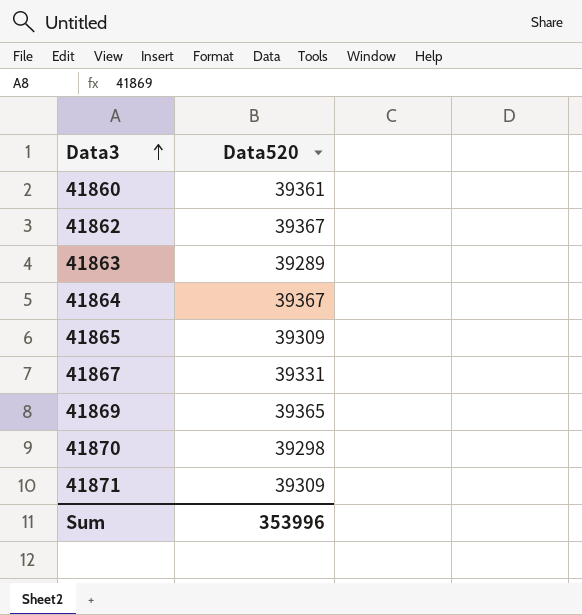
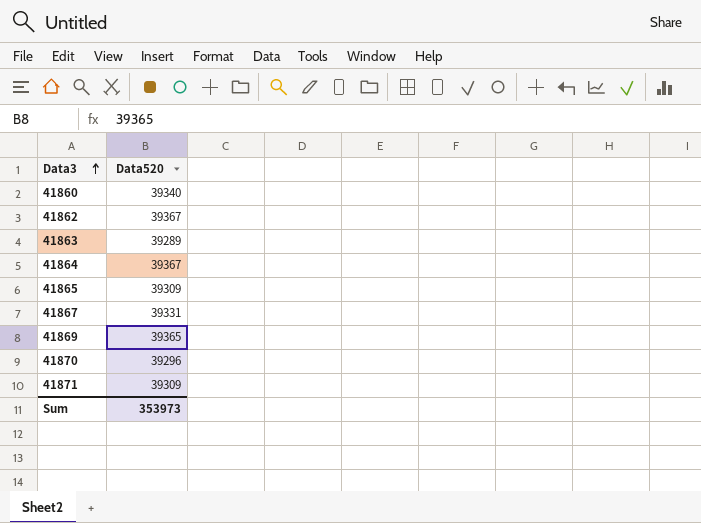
41860 | Data520: 39361 -> 39340
41870 | Data520: 39298 -> 39296
Sum | Data520: 353996 -> 353973

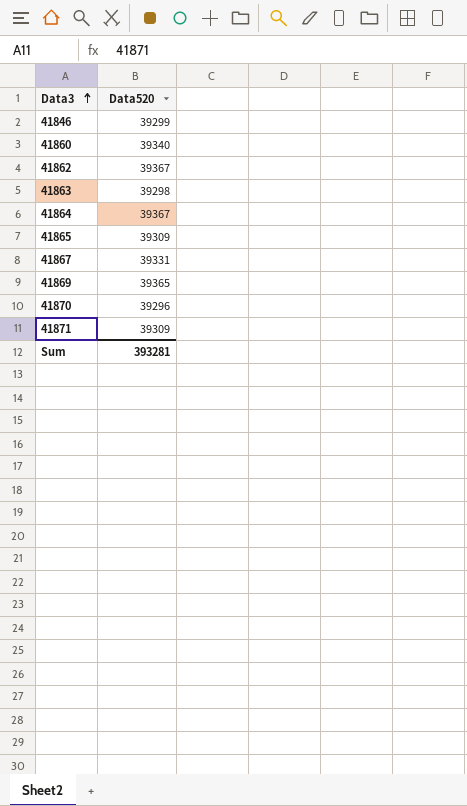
row 41846: none -> 39299
41863 | Data520: 39289 -> 39298
Sum | Data520: 353973 -> 393281

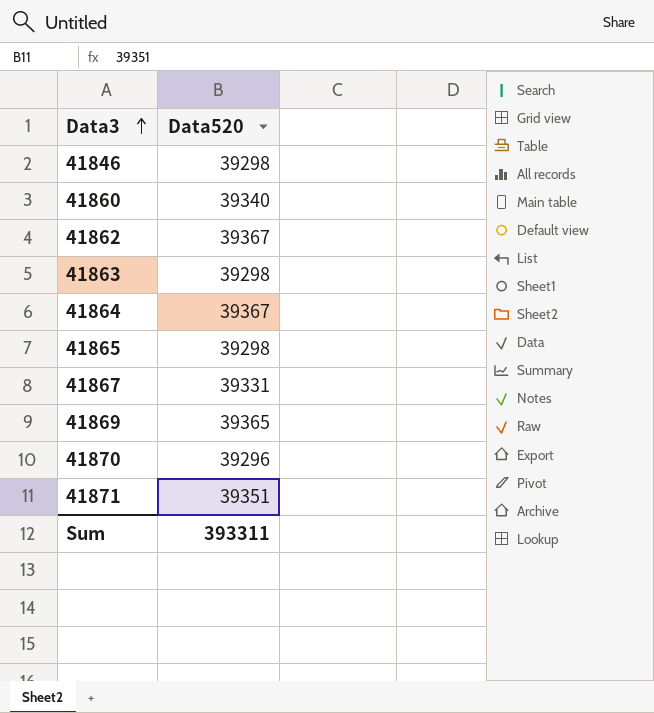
41846 | Data520: 39299 -> 39298
41865 | Data520: 39309 -> 39298
41871 | Data520: 39309 -> 39351
Sum | Data520: 393281 -> 393311

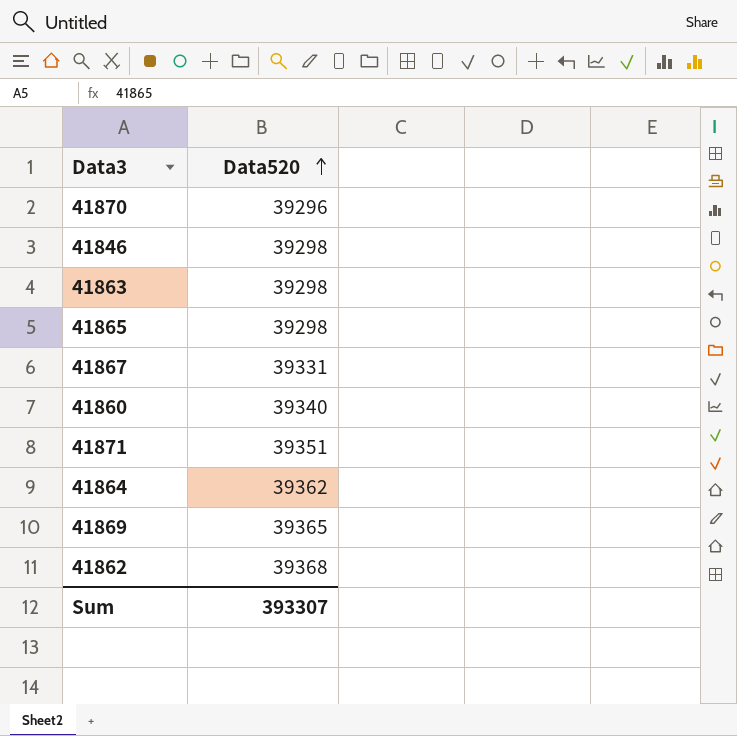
row order: Data3 ascending -> Data520 ascending
41864 | Data520: 39367 -> 39362
41862 | Data520: 39367 -> 39368
Sum | Data520: 393311 -> 393307

